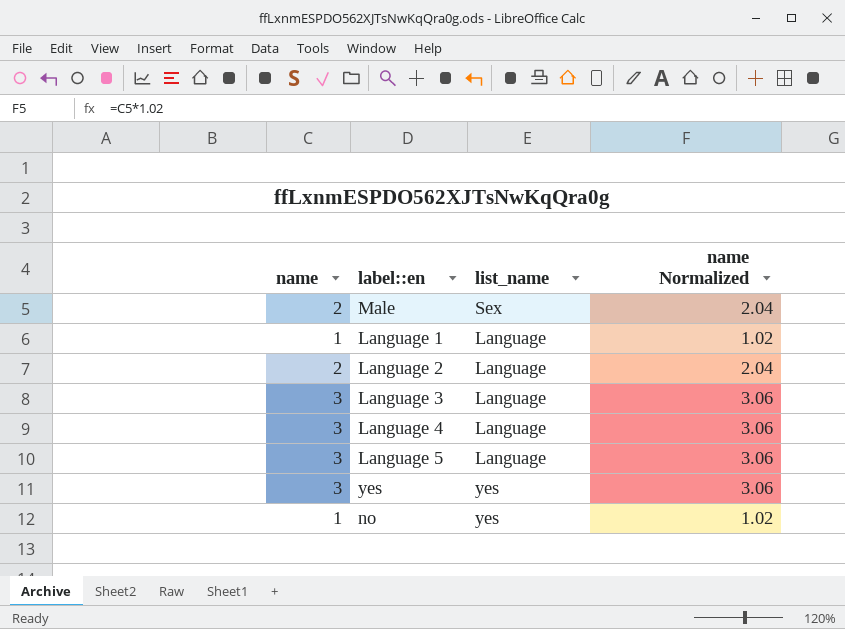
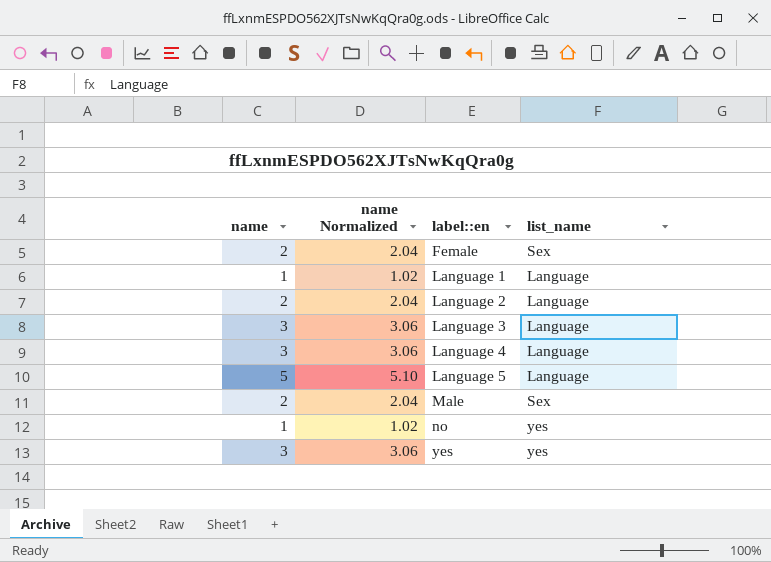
row order: none -> label::en ascending
column name Normalized | position: 4 -> 2
row Female: none -> 2 | 2.04 | Sex
Language 5 | name: 3 -> 5
Language 5 | name Normalized: 3.06 -> 5.10

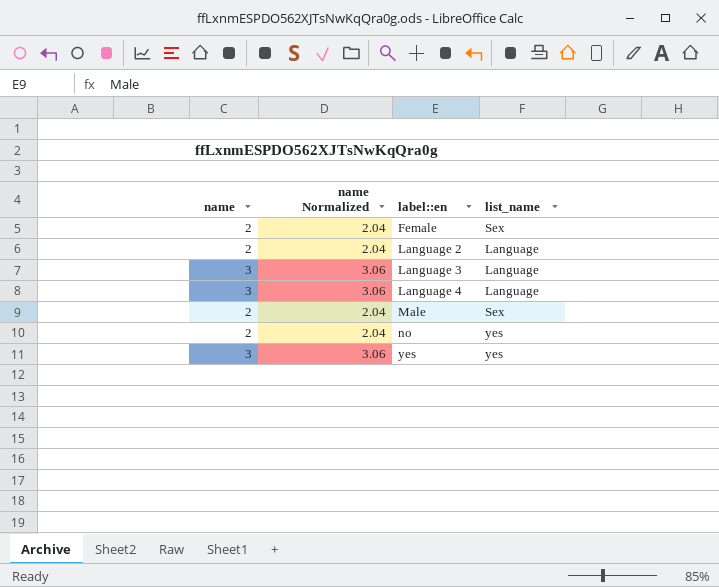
row Language 1: 1 | 1.02 | Language -> none
row Language 5: 5 | 5.10 | Language -> none
no | name: 1 -> 2
no | name Normalized: 1.02 -> 2.04

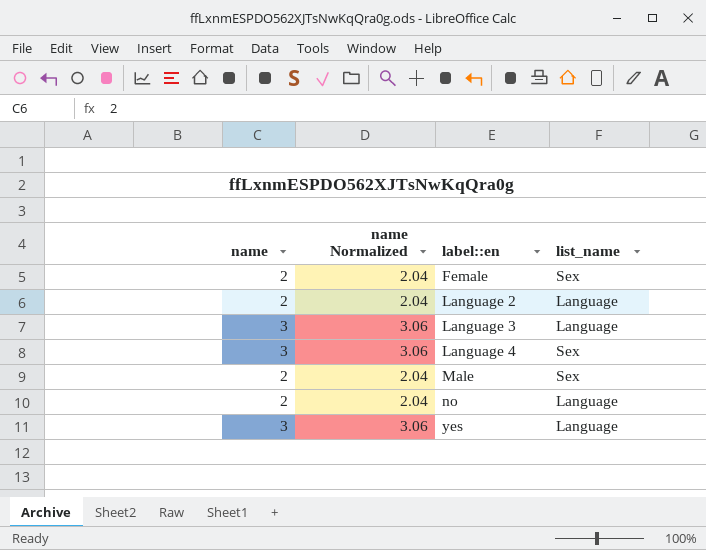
Language 4 | list_name: Language -> Sex
no | list_name: yes -> Language
yes | list_name: yes -> Language

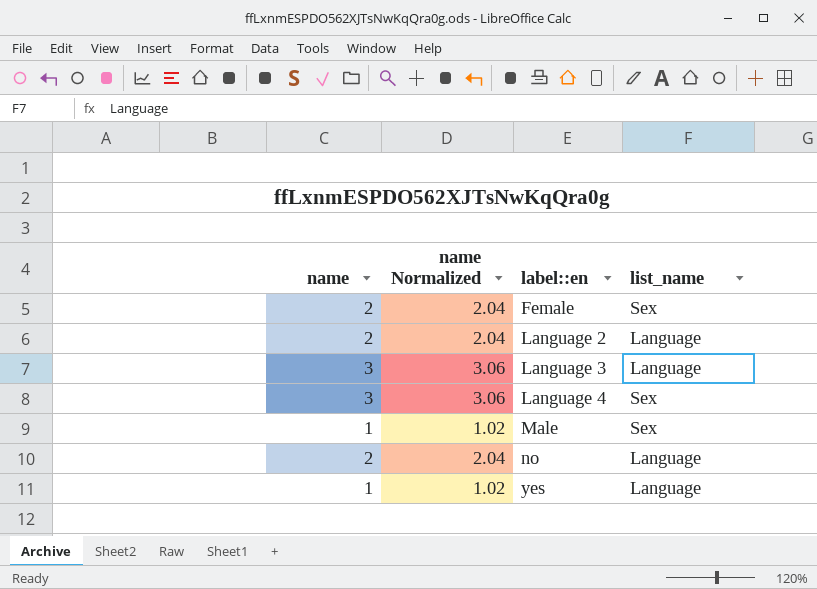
Male | name: 2 -> 1
Male | name Normalized: 2.04 -> 1.02
yes | name: 3 -> 1
yes | name Normalized: 3.06 -> 1.02

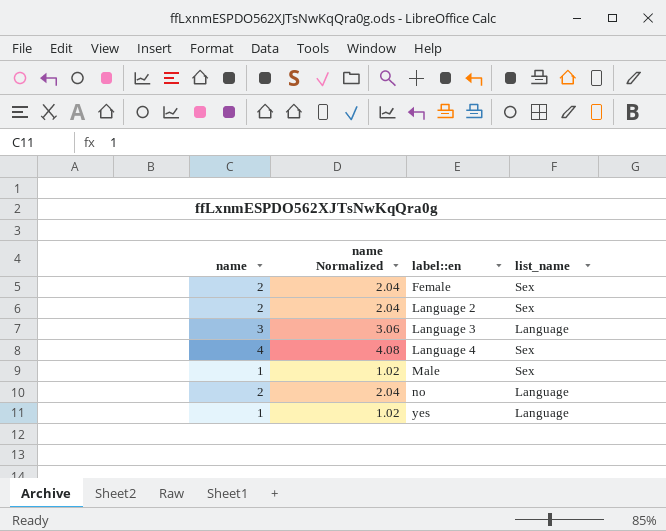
Language 2 | list_name: Language -> Sex
Language 4 | name: 3 -> 4
Language 4 | name Normalized: 3.06 -> 4.08

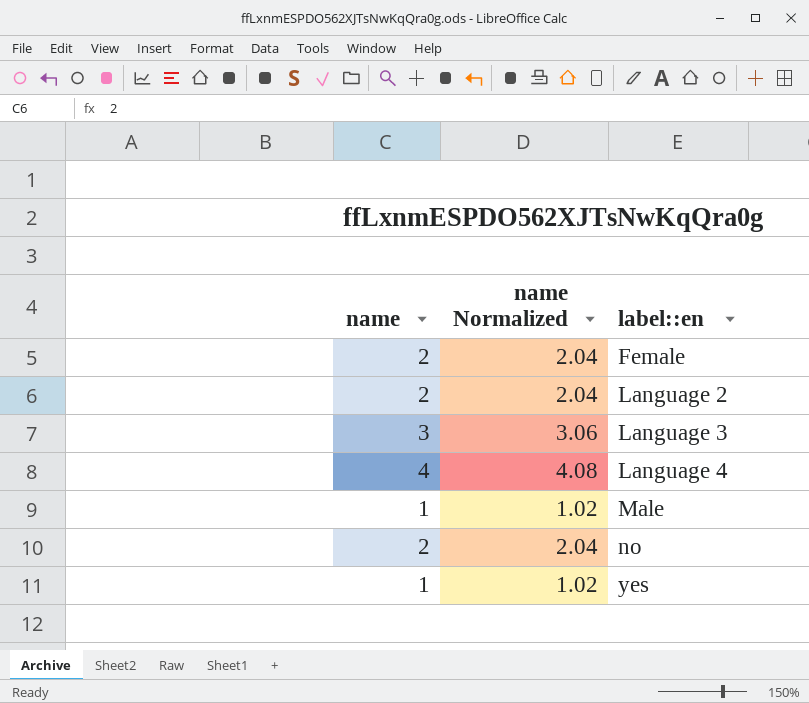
column list_name | position: 4 -> none

